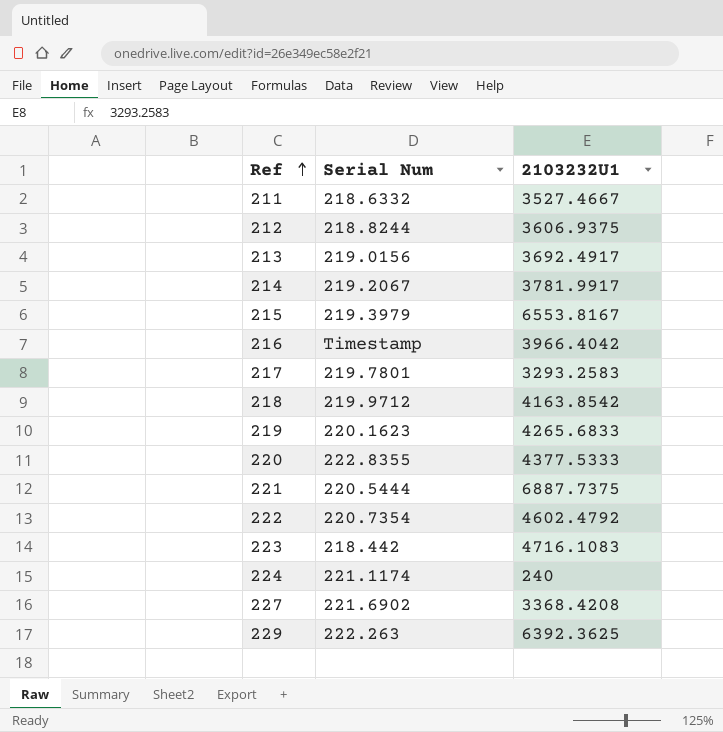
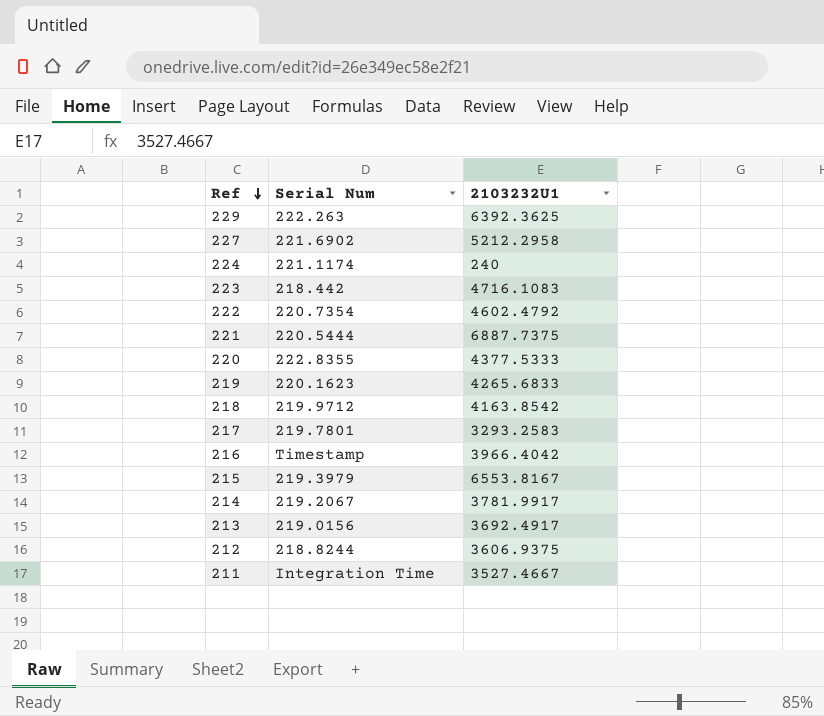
row order: Ref ascending -> Ref descending
227 | 2103232U1: 3368.4208 -> 5212.2958
211 | Serial Num: 218.6332 -> Integration Time

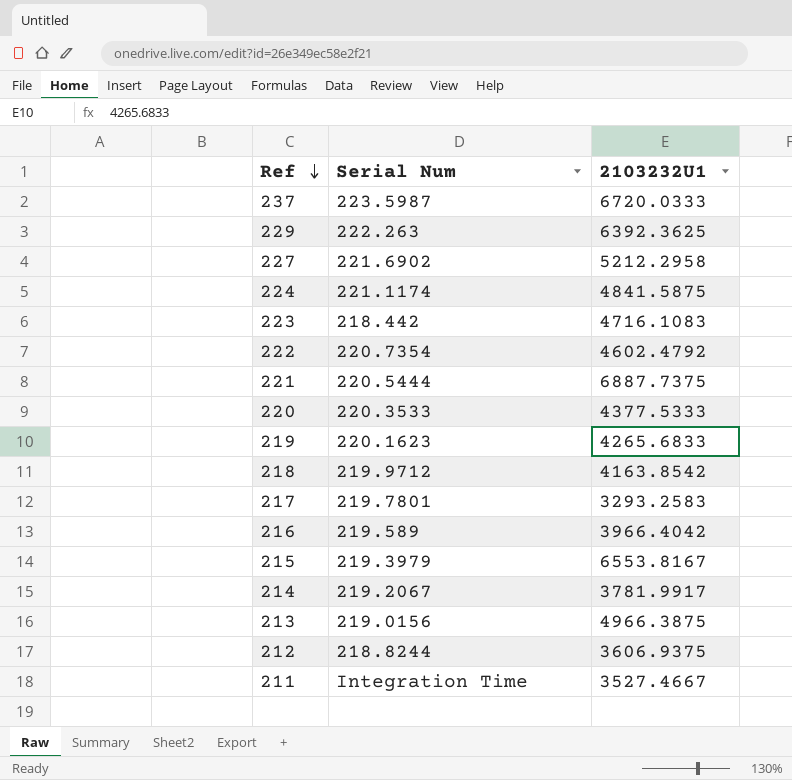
row 237: none -> 223.5987 | 6720.0333
224 | 2103232U1: 240 -> 4841.5875
220 | Serial Num: 222.8355 -> 220.3533
216 | Serial Num: Timestamp -> 219.589
213 | 2103232U1: 3692.4917 -> 4966.3875

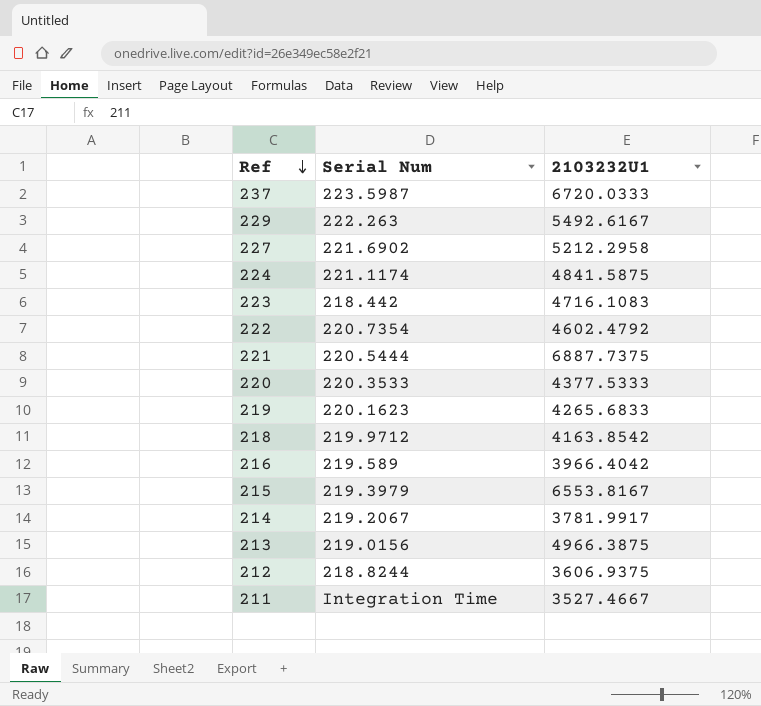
row 217: 219.7801 | 3293.2583 -> none
229 | 2103232U1: 6392.3625 -> 5492.6167

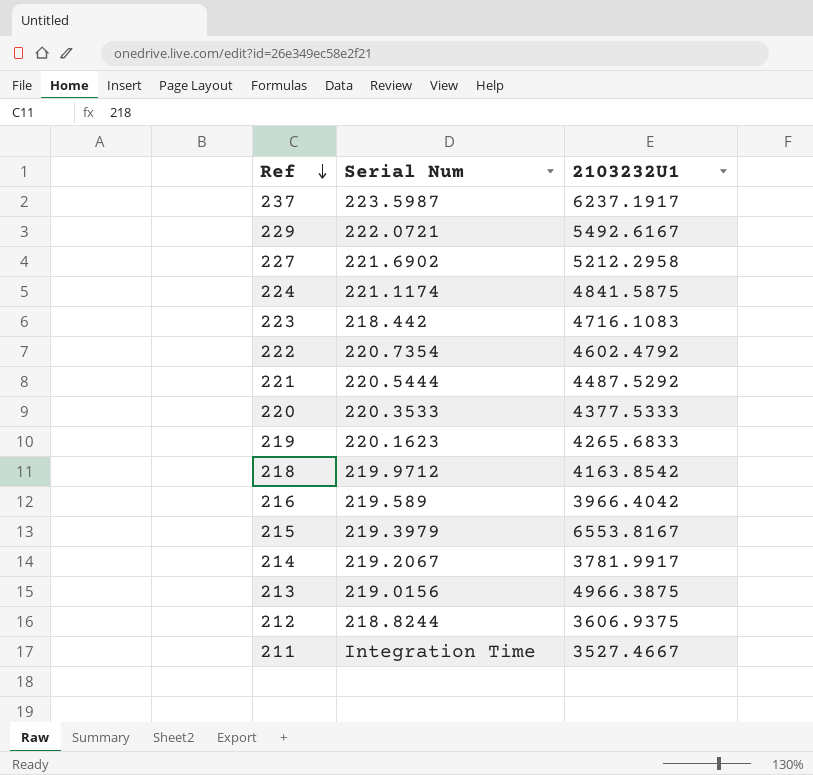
237 | 2103232U1: 6720.0333 -> 6237.1917
229 | Serial Num: 222.263 -> 222.0721
221 | 2103232U1: 6887.7375 -> 4487.5292

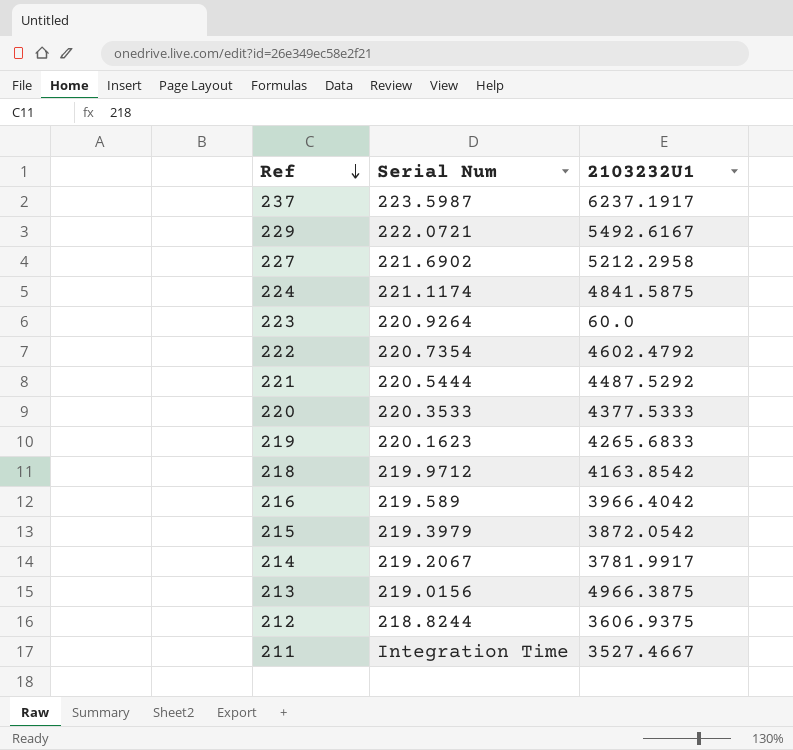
223 | Serial Num: 218.442 -> 220.9264
223 | 2103232U1: 4716.1083 -> 60.0
215 | 2103232U1: 6553.8167 -> 3872.0542

